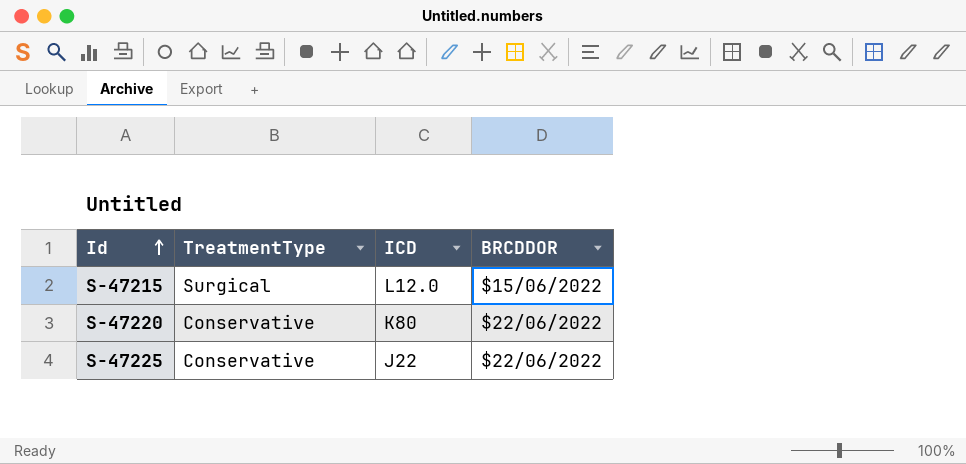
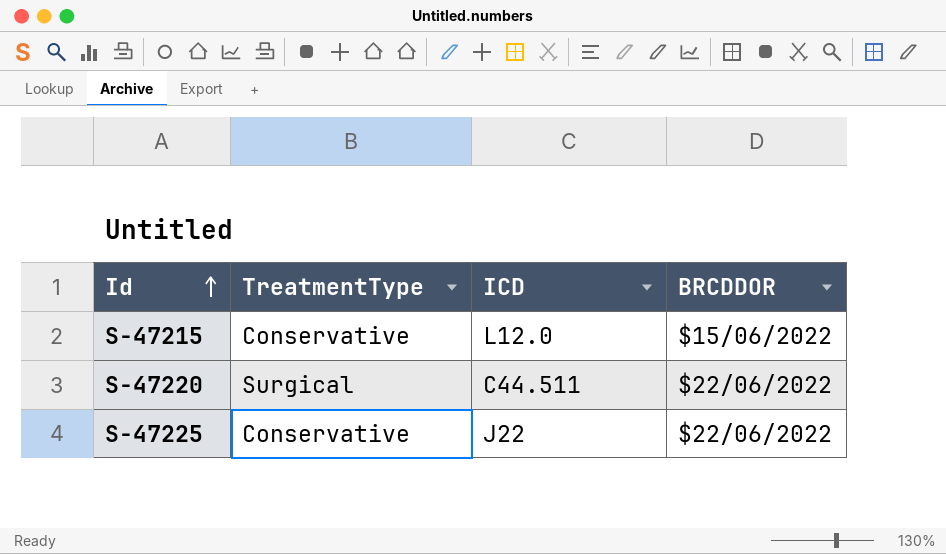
S-47215 | TreatmentType: Surgical -> Conservative
S-47220 | TreatmentType: Conservative -> Surgical
S-47220 | ICD: K80 -> C44.511

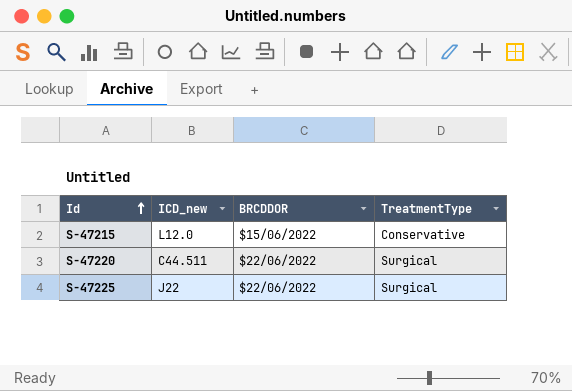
column name: ICD -> ICD_new
column TreatmentType | position: 2 -> 4
S-47225 | TreatmentType: Conservative -> Surgical

